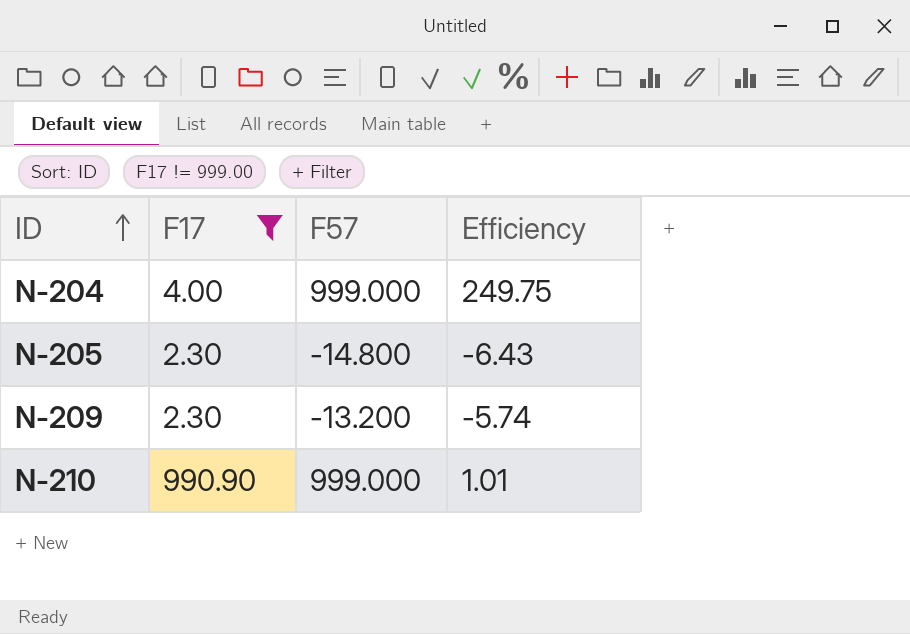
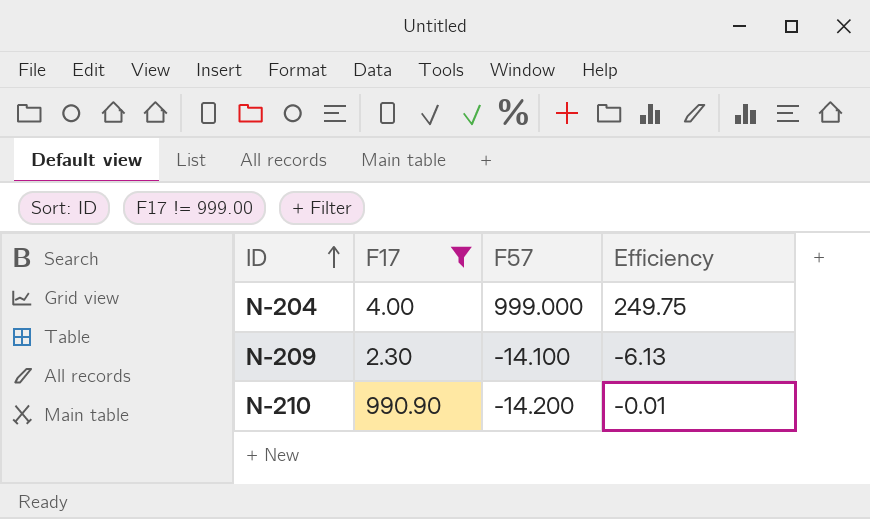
row N-205: 2.30 | -14.800 | -6.43 -> none
N-209 | F57: -13.200 -> -14.100
N-209 | Efficiency: -5.74 -> -6.13
N-210 | F57: 999.000 -> -14.200
N-210 | Efficiency: 1.01 -> -0.01

